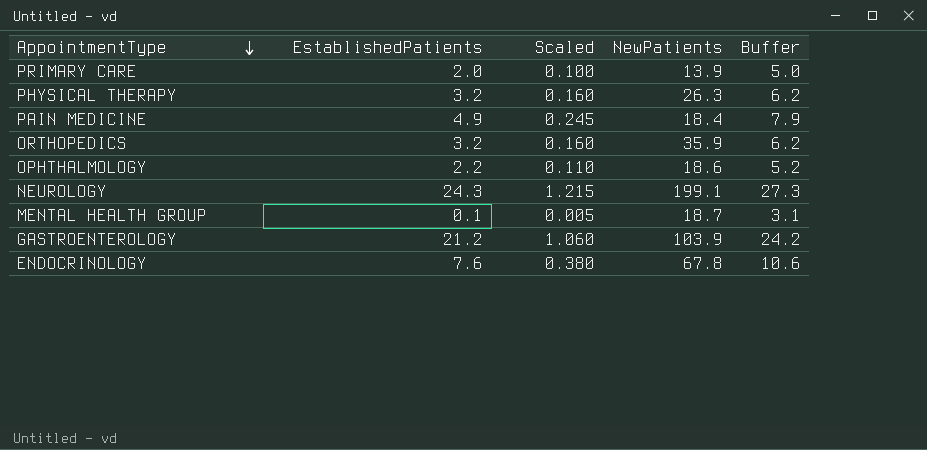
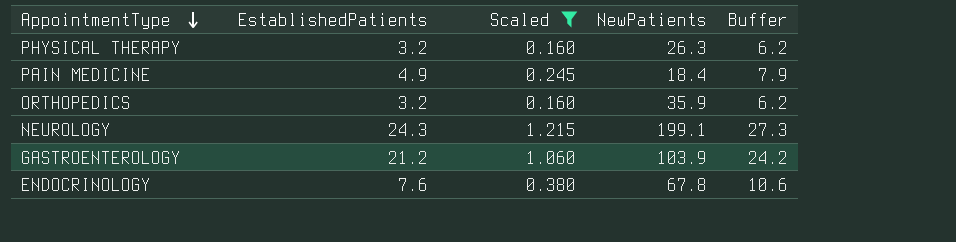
filter: none -> Scaled >= 0.160

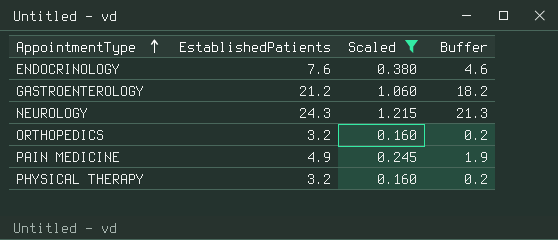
row order: AppointmentType descending -> AppointmentType ascending
column NewPatients | position: 4 -> none
column Buffer | formula: [EstablishedPatients] + 3 -> [EstablishedPatients] - 3

